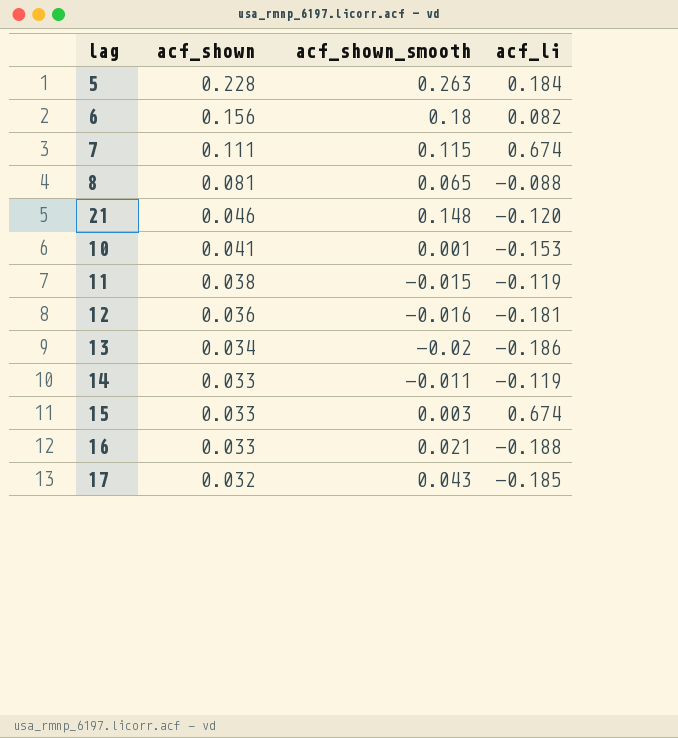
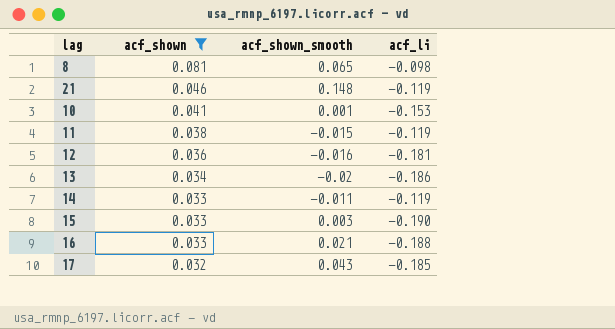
filter: none -> acf_shown <= 0.081
8 | acf_li: -0.088 -> -0.098
21 | acf_li: -0.120 -> -0.119
15 | acf_li: 0.674 -> -0.190

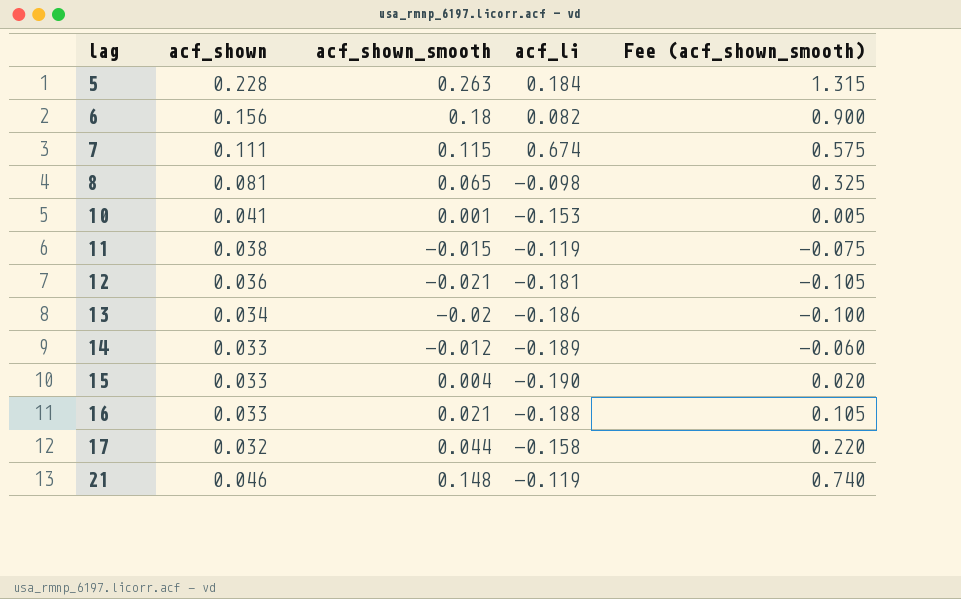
filter: acf_shown <= 0.081 -> none
row order: acf_shown descending -> lag ascending
column Fee (acf_shown_smooth) | formula: none -> [acf_shown_smooth] * 5
12 | acf_shown_smooth: -0.016 -> -0.021
14 | acf_shown_smooth: -0.011 -> -0.012
14 | acf_li: -0.119 -> -0.189
15 | acf_shown_smooth: 0.003 -> 0.004
17 | acf_shown_smooth: 0.043 -> 0.044
17 | acf_li: -0.185 -> -0.158

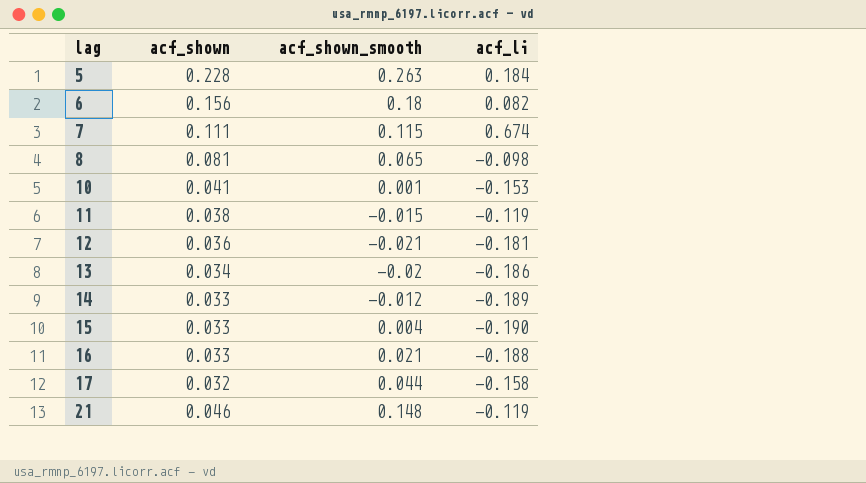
column Fee (acf_shown_smooth) | formula: [acf_shown_smooth] * 5 -> none

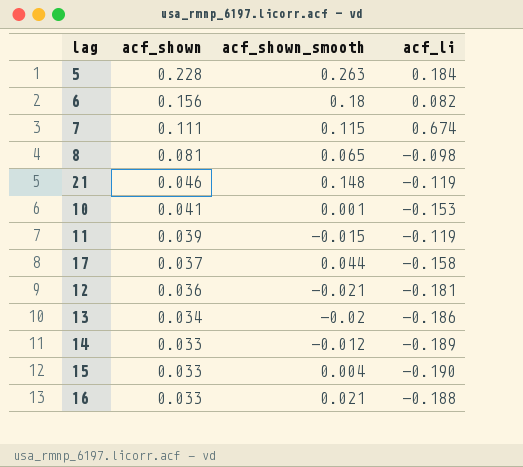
row order: lag ascending -> acf_shown descending
11 | acf_shown: 0.038 -> 0.039
17 | acf_shown: 0.032 -> 0.037

